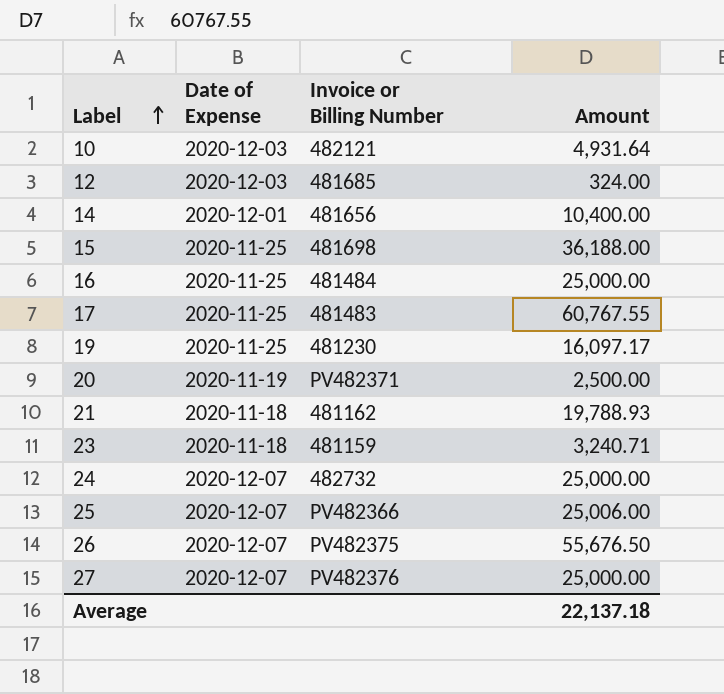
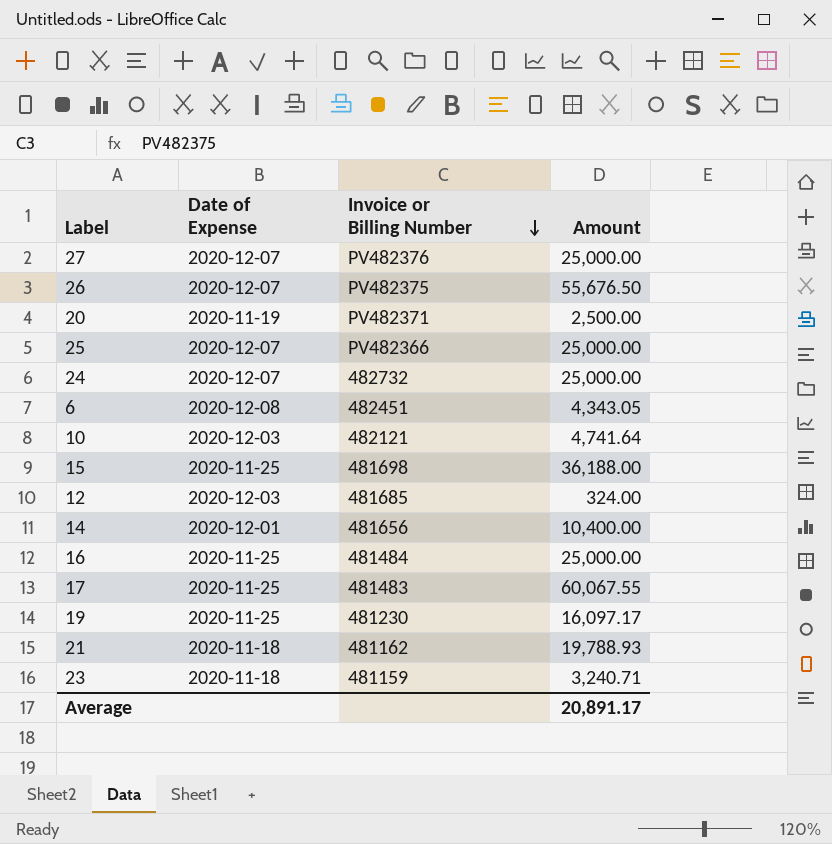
row order: Label ascending -> Invoice or Billing Number descending
25 | Amount: 25,006.00 -> 25,000.00
row 6: none -> 2020-12-08 | 482451 | 4,343.05
10 | Amount: 4,931.64 -> 4,741.64
17 | Amount: 60,767.55 -> 60,067.55
Average | Amount: 22,137.18 -> 20,891.17

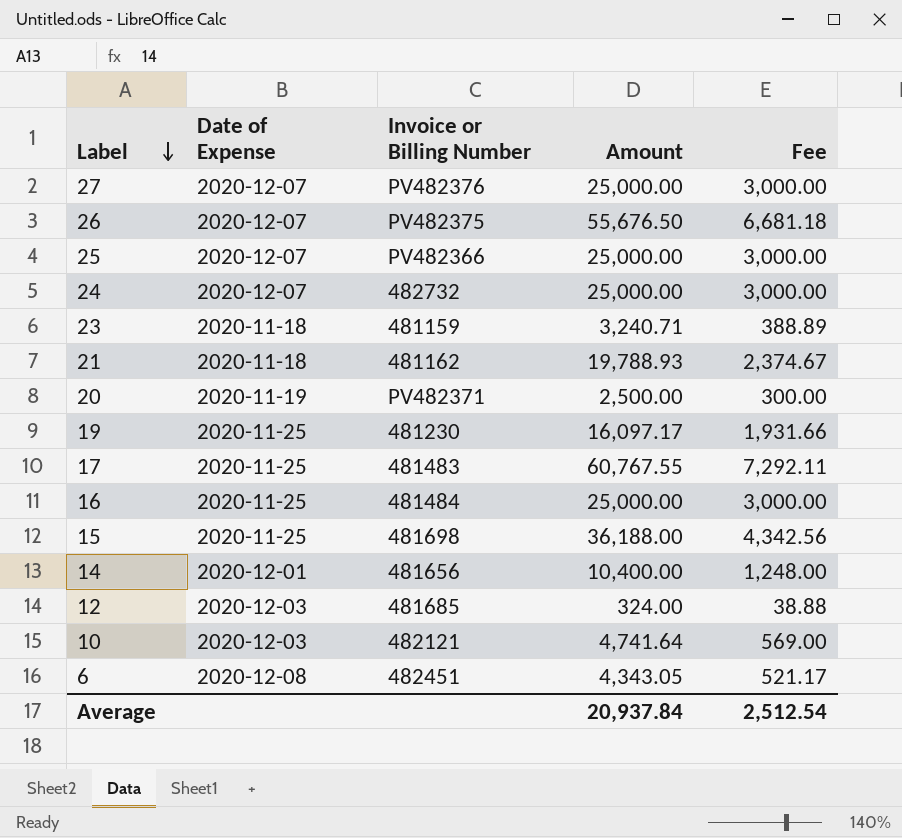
row order: Invoice or Billing Number descending -> Label descending
column Fee | formula: none -> [Amount] * 0.12
17 | Amount: 60,067.55 -> 60,767.55
Average | Amount: 20,891.17 -> 20,937.84

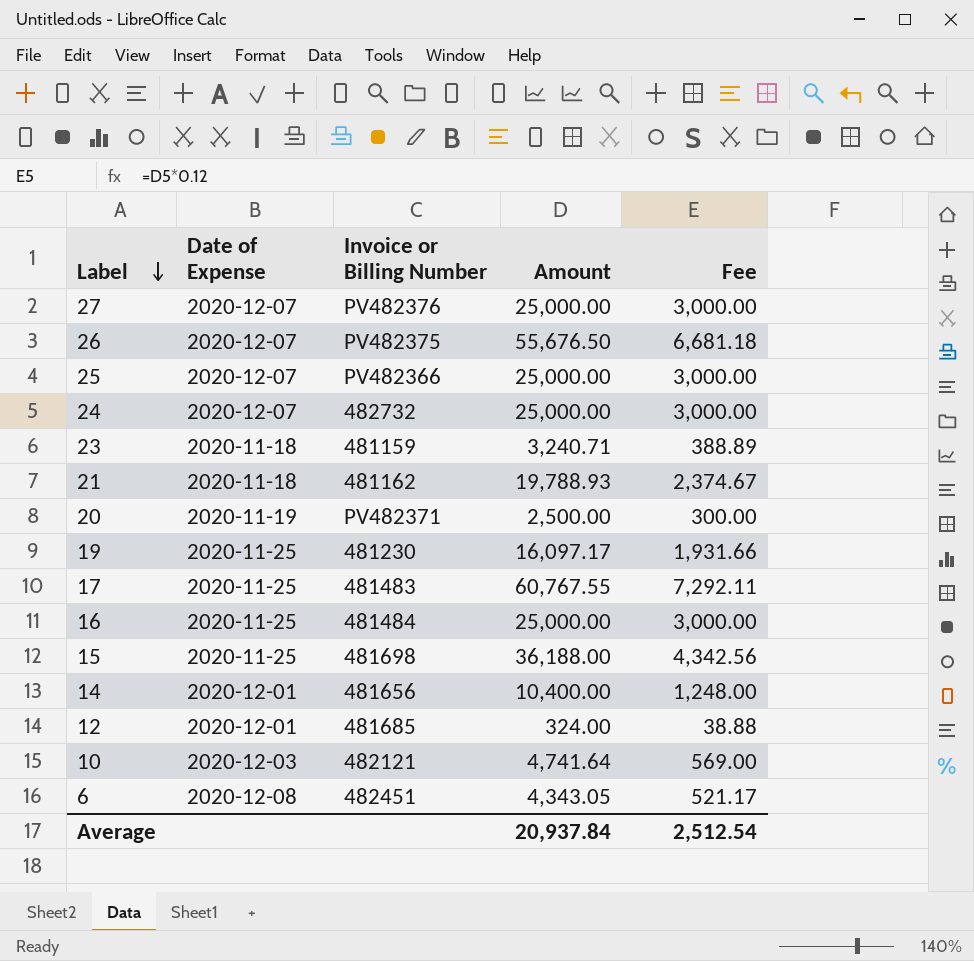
12 | Date of Expense: 2020-12-03 -> 2020-12-01

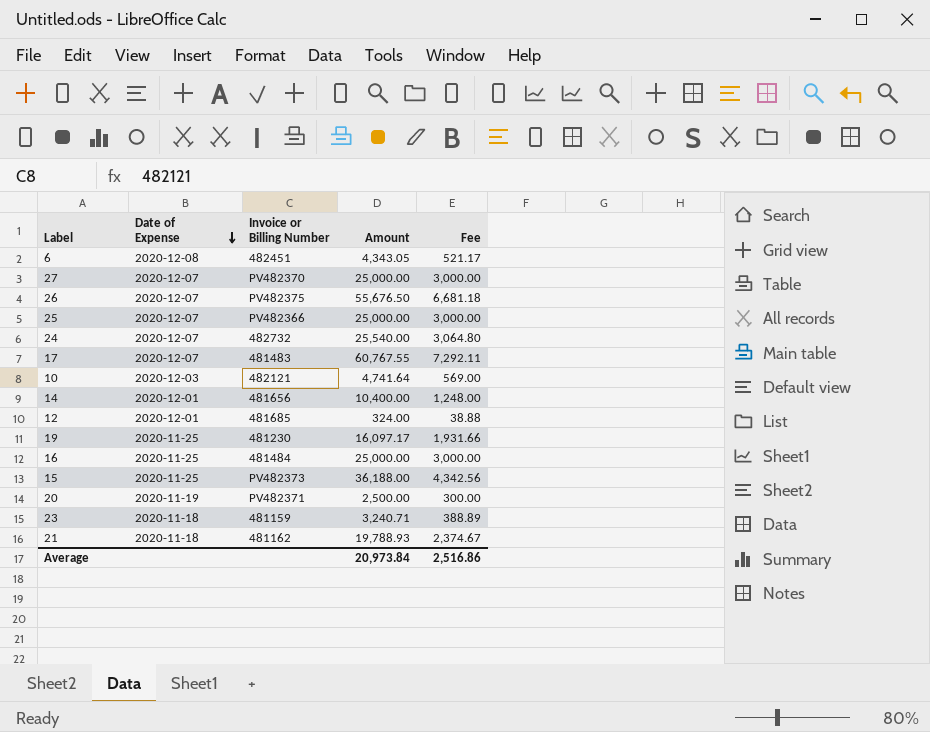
row order: Label descending -> Date of Expense descending
27 | Invoice or Billing Number: PV482376 -> PV482370
24 | Amount: 25,000.00 -> 25,540.00
24 | Fee: 3,000.00 -> 3,064.80
17 | Date of Expense: 2020-11-25 -> 2020-12-07
15 | Invoice or Billing Number: 481698 -> PV482373
Average | Amount: 20,937.84 -> 20,973.84
Average | Fee: 2,512.54 -> 2,516.86

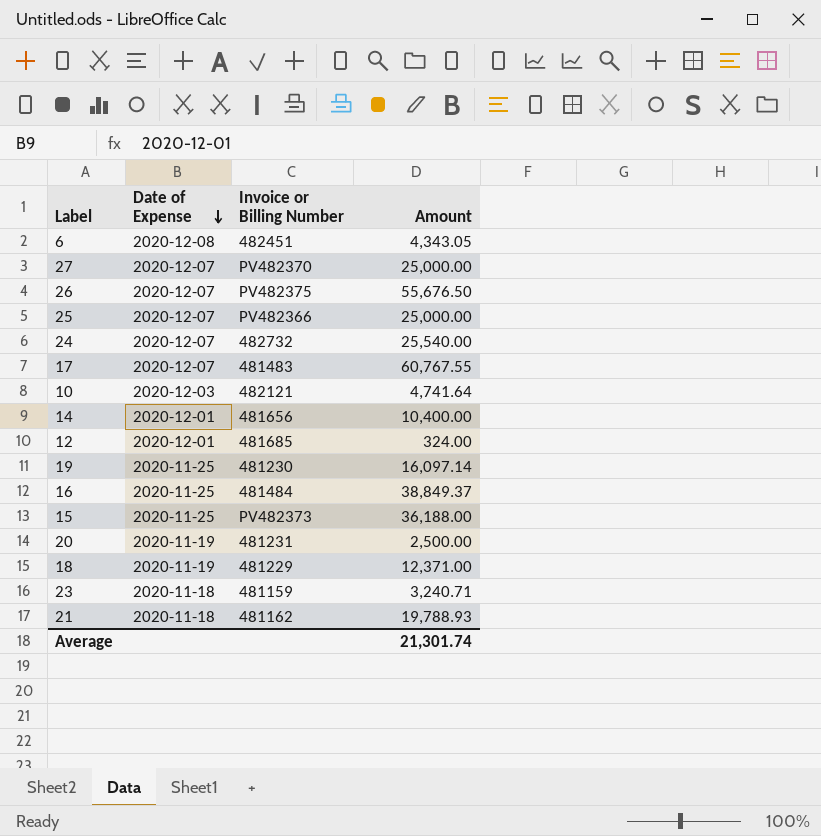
column Fee | formula: [Amount] * 0.12 -> none
19 | Amount: 16,097.17 -> 16,097.14
16 | Amount: 25,000.00 -> 38,849.37
20 | Invoice or Billing Number: PV482371 -> 481231
row 18: none -> 2020-11-19 | 481229 | 12,371.00
Average | Amount: 20,973.84 -> 21,301.74

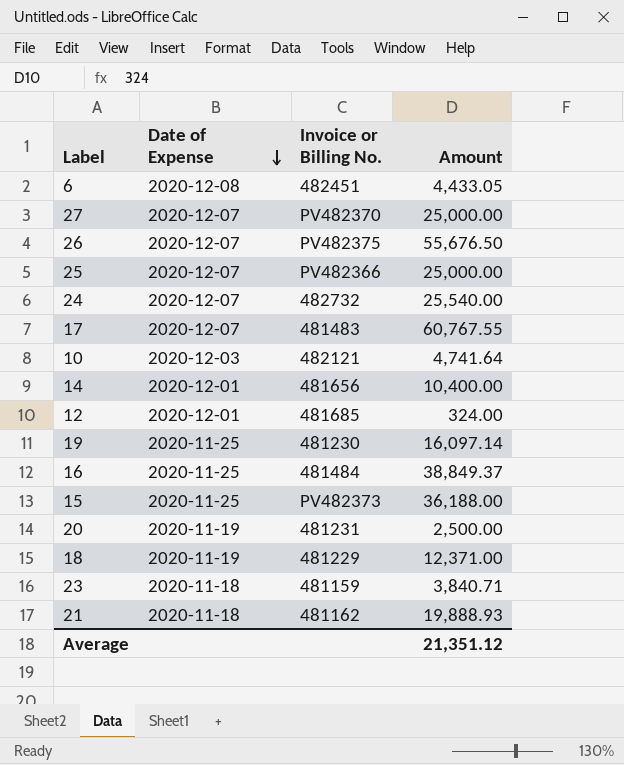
column name: Invoice or Billing Number -> Invoice or Billing No.
6 | Amount: 4,343.05 -> 4,433.05
23 | Amount: 3,240.71 -> 3,840.71
21 | Amount: 19,788.93 -> 19,888.93
Average | Amount: 21,301.74 -> 21,351.12

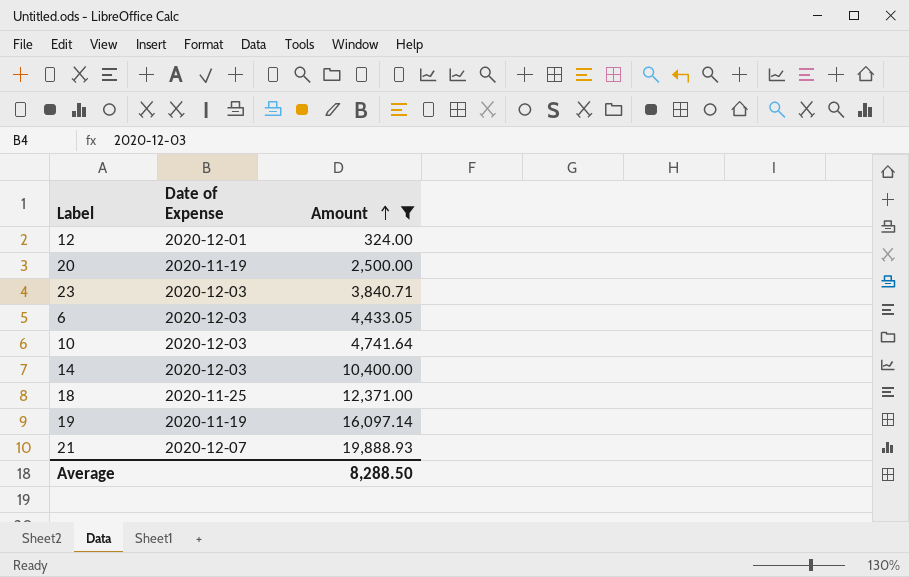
filter: none -> Amount <= 19,888.93
row order: Date of Expense descending -> Amount ascending
column Invoice or Billing No. | position: 3 -> none
23 | Date of Expense: 2020-11-18 -> 2020-12-03
6 | Date of Expense: 2020-12-08 -> 2020-12-03
14 | Date of Expense: 2020-12-01 -> 2020-12-03
18 | Date of Expense: 2020-11-19 -> 2020-11-25
19 | Date of Expense: 2020-11-25 -> 2020-11-19
21 | Date of Expense: 2020-11-18 -> 2020-12-07
Average | Amount: 21,351.12 -> 8,288.50

